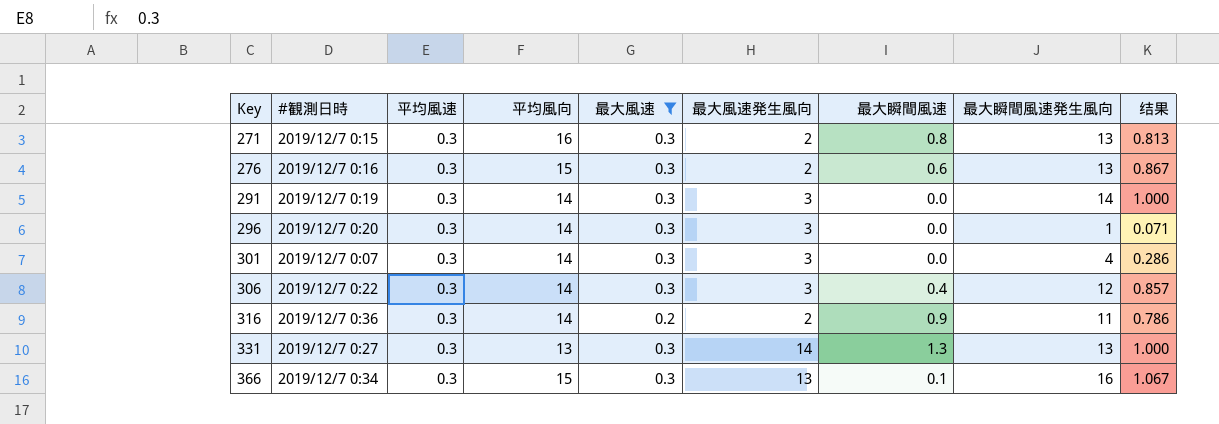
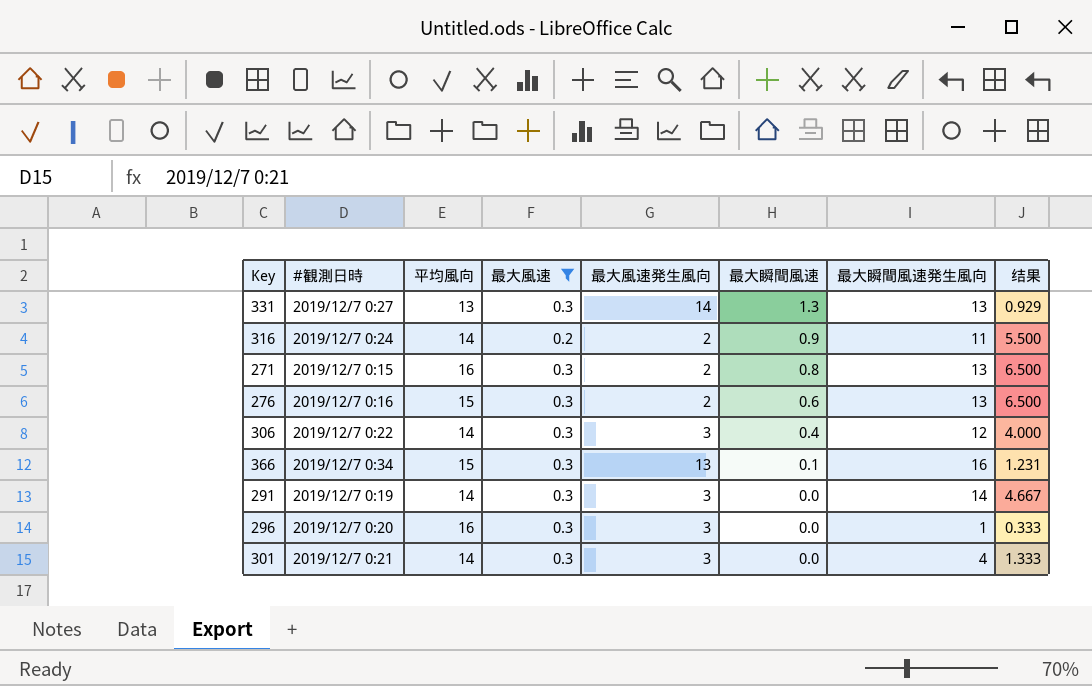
row order: Key ascending -> 最大瞬間風速 descending
column 平均風速 | position: 3 -> none
column 结果 | formula: [最大瞬間風速発生風向] / [平均風向] -> [最大瞬間風速発生風向] / [最大風速発生風向]
316 | #観測日時: 2019/12/7 0:36 -> 2019/12/7 0:24
296 | 平均風向: 14 -> 16
301 | #観測日時: 2019/12/7 0:07 -> 2019/12/7 0:21

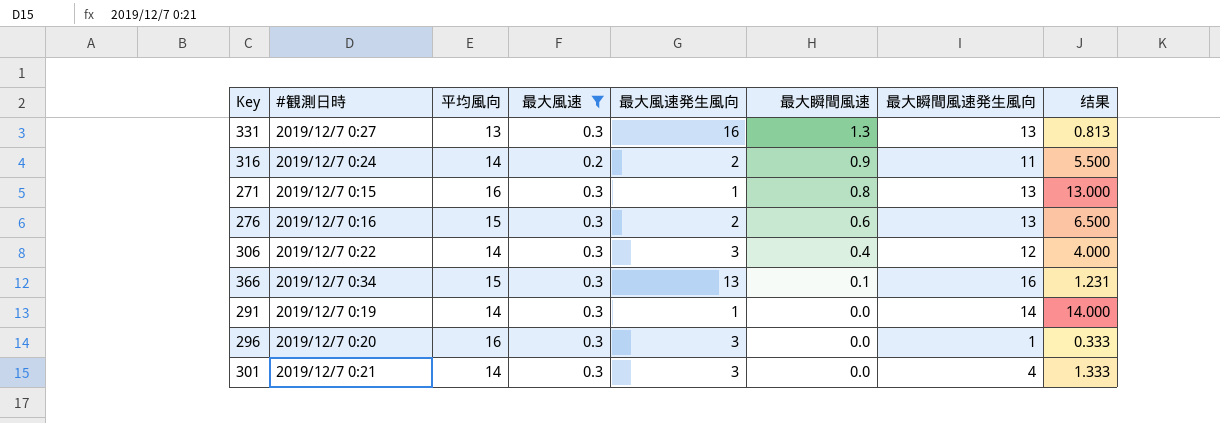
331 | 最大風速発生風向: 14 -> 16
331 | 结果: 0.929 -> 0.813
271 | 最大風速発生風向: 2 -> 1
271 | 结果: 6.500 -> 13.000
291 | 最大風速発生風向: 3 -> 1
291 | 结果: 4.667 -> 14.000

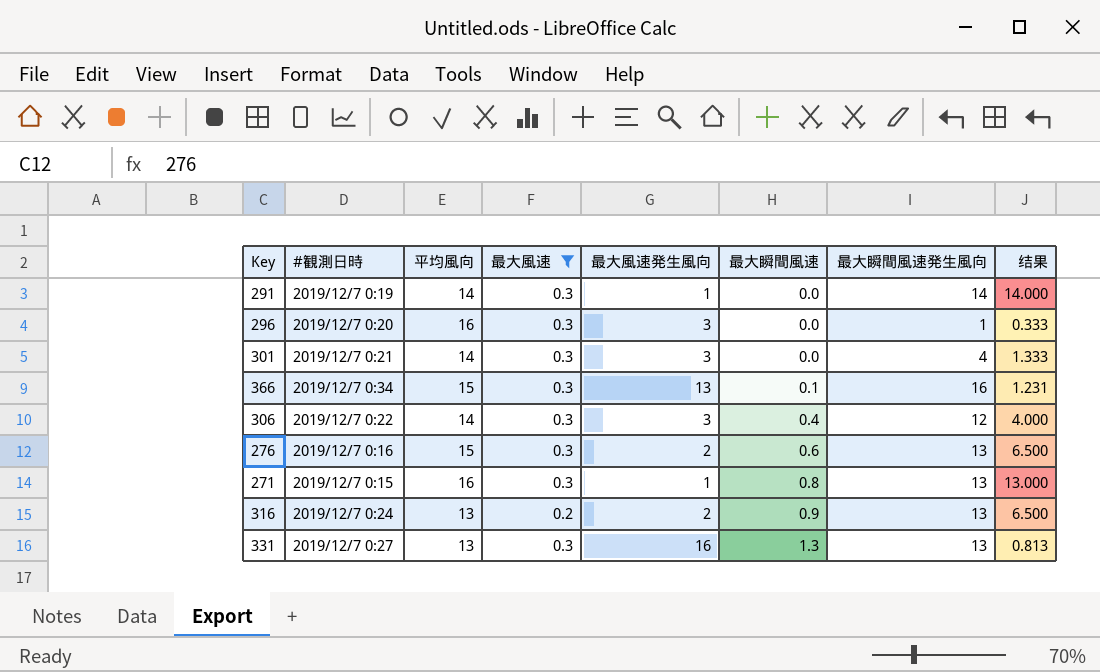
row order: 最大瞬間風速 descending -> 最大瞬間風速 ascending
316 | 平均風向: 14 -> 13
316 | 最大瞬間風速発生風向: 11 -> 13
316 | 结果: 5.500 -> 6.500

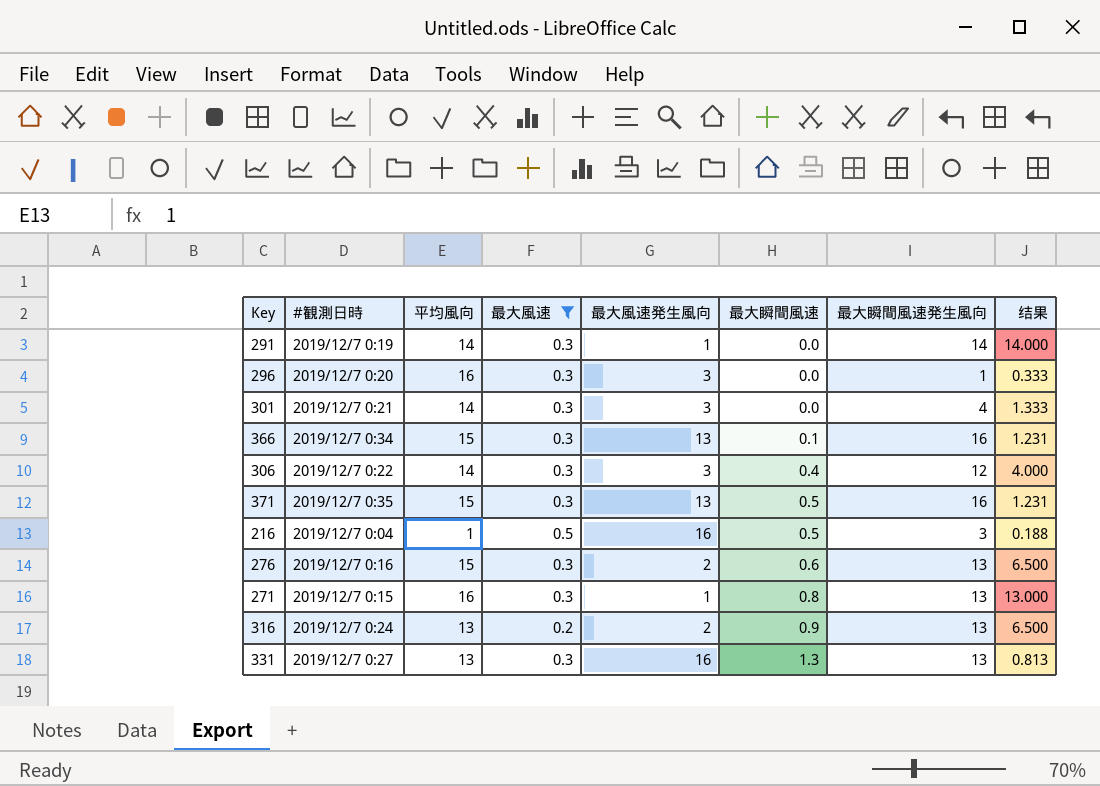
row 371: none -> 2019/12/7 0:35 | 15 | 0.3 | 13 | 0.5 | 16 | 1.231
row 216: none -> 2019/12/7 0:04 | 1 | 0.5 | 16 | 0.5 | 3 | 0.188

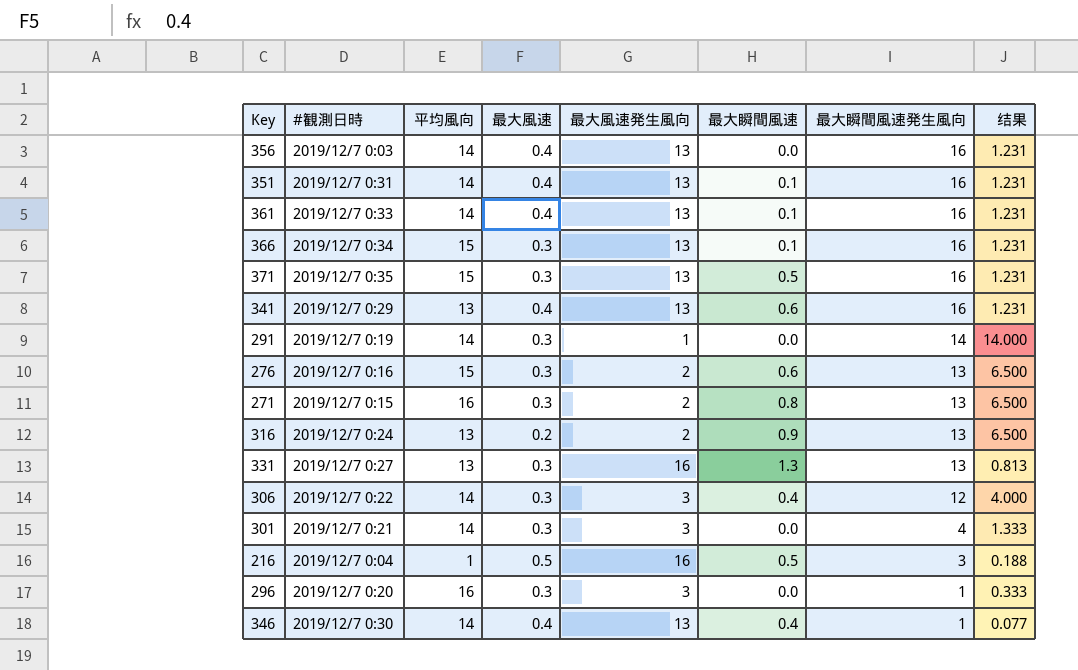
filter: 最大風速 != 0.4 -> none
row order: 最大瞬間風速 ascending -> 最大瞬間風速発生風向 descending
271 | 最大風速発生風向: 1 -> 2
271 | 结果: 13.000 -> 6.500

